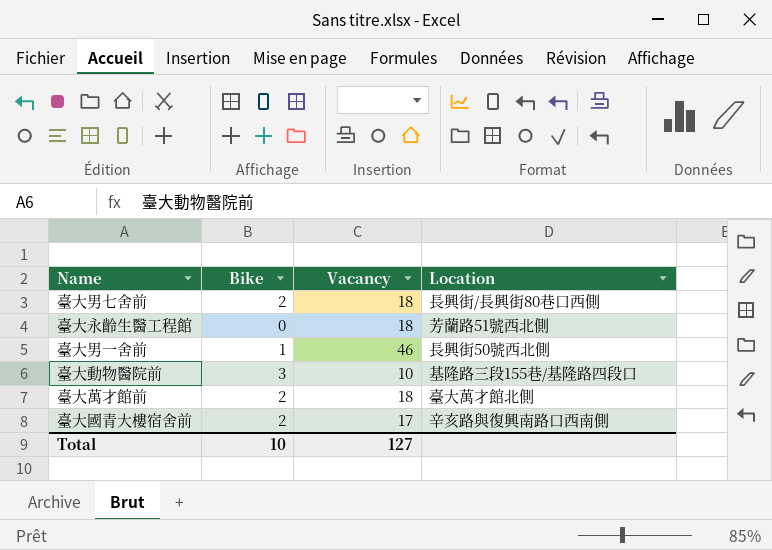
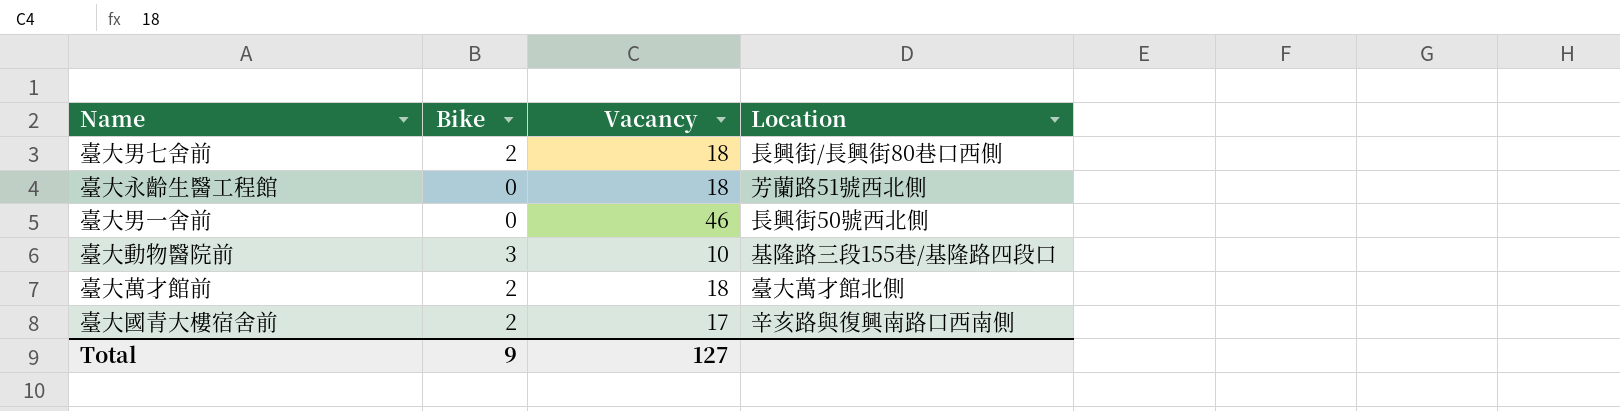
臺大男一舍前 | Bike: 1 -> 0
Total | Bike: 10 -> 9

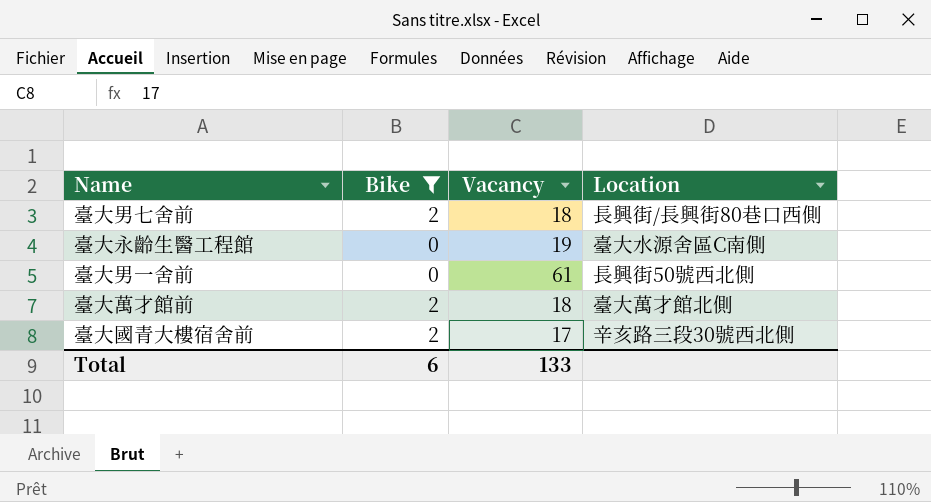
filter: none -> Bike != 3
臺大永齡生醫工程館 | Vacancy: 18 -> 19
臺大永齡生醫工程館 | Location: 芳蘭路51號西北側 -> 臺大水源舍區C南側
臺大男一舍前 | Vacancy: 46 -> 61
臺大國青大樓宿舍前 | Location: 辛亥路與復興南路口西南側 -> 辛亥路三段30號西北側
Total | Bike: 9 -> 6
Total | Vacancy: 127 -> 133

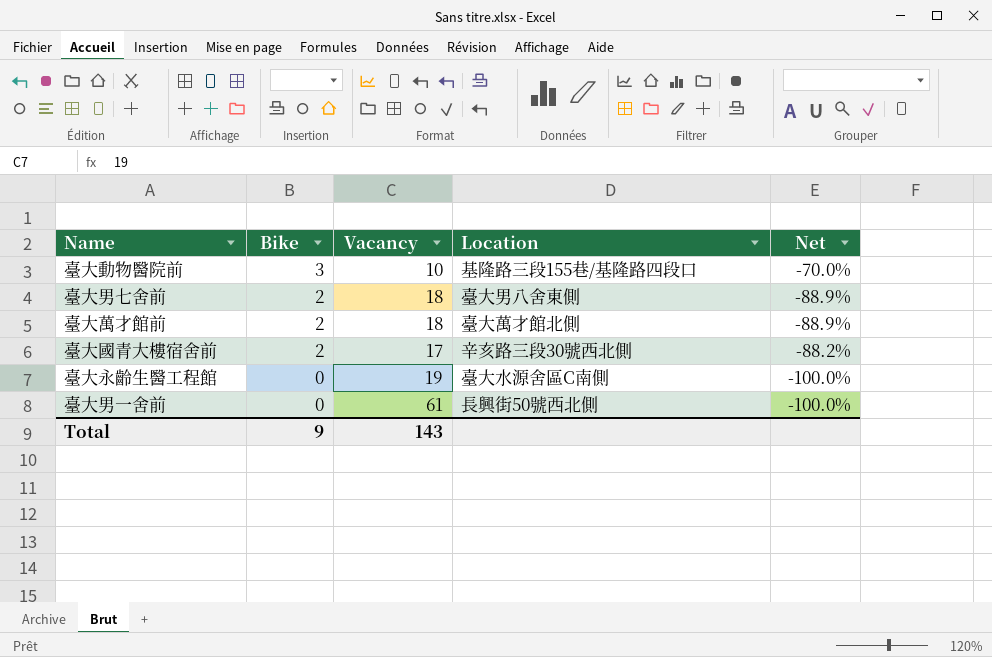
filter: Bike != 3 -> none
row order: none -> Bike descending
column Net | formula: none -> ([Bike] - [Vacancy]) / [Vacancy]
臺大男七舍前 | Location: 長興街/長興街80巷口西側 -> 臺大男八舍東側
Total | Bike: 6 -> 9
Total | Vacancy: 133 -> 143

